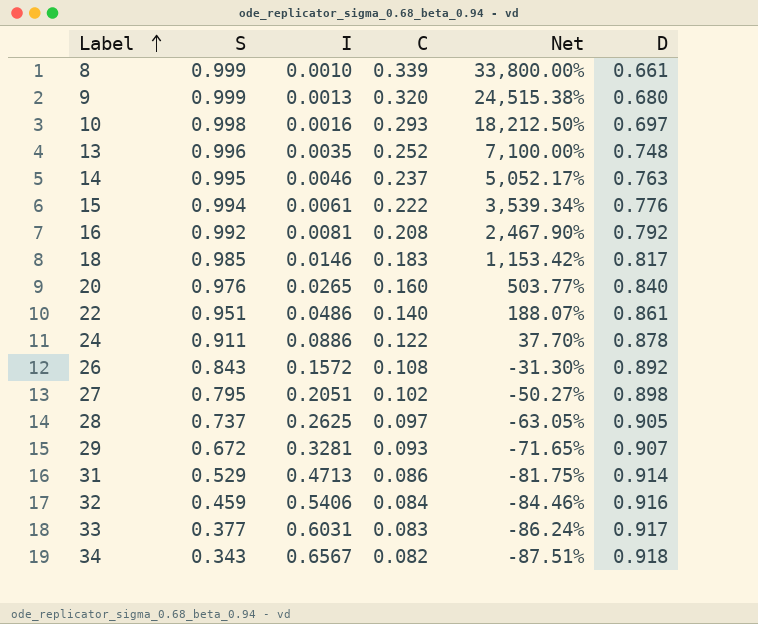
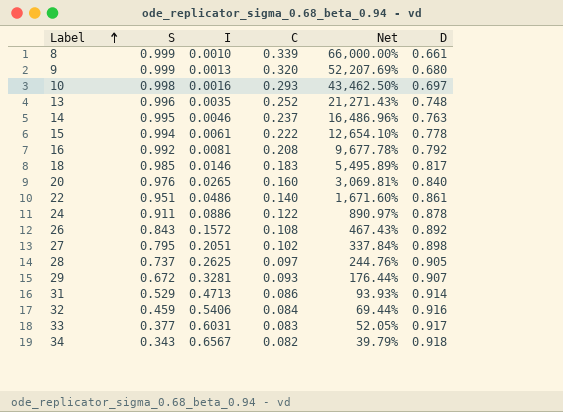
column Net | formula: ([C] - [I]) / [I] -> ([D] - [I]) / [I]
15 | D: 0.776 -> 0.778

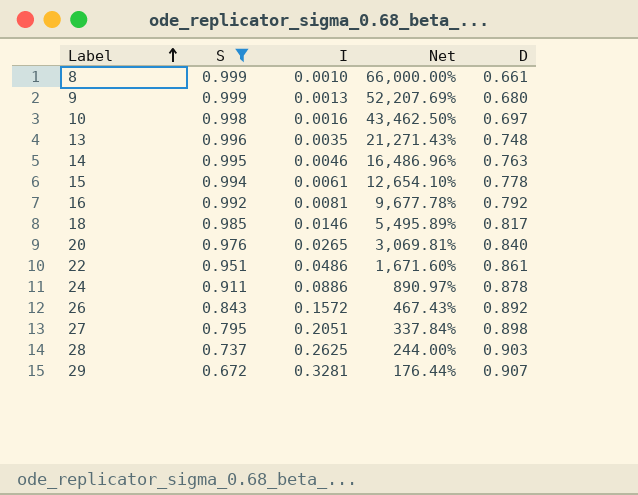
filter: none -> S >= 0.672
column C | position: 4 -> none
28 | Net: 244.76% -> 244.00%
28 | D: 0.905 -> 0.903

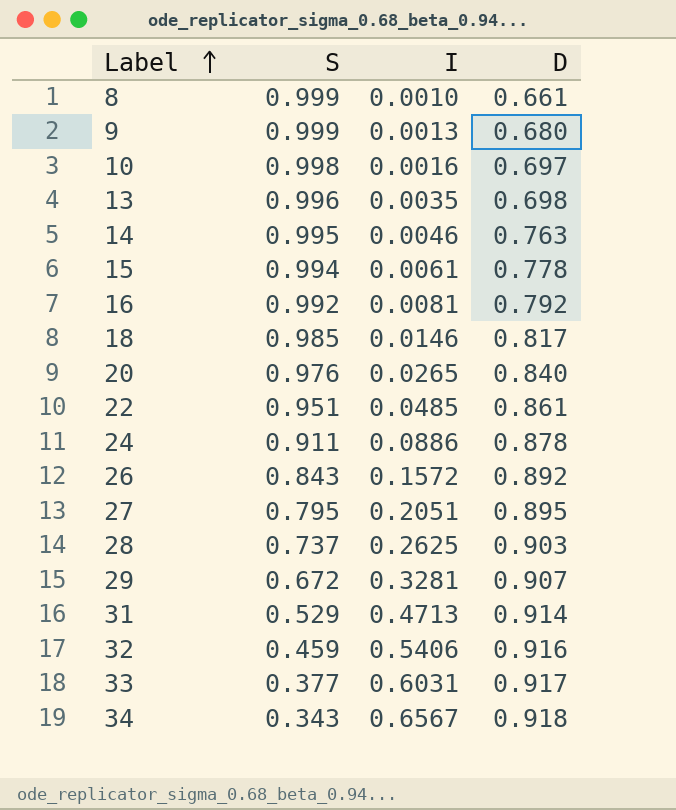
filter: S >= 0.672 -> none
column Net | formula: ([D] - [I]) / [I] -> none
13 | D: 0.748 -> 0.698
22 | I: 0.0486 -> 0.0485
27 | D: 0.898 -> 0.895

